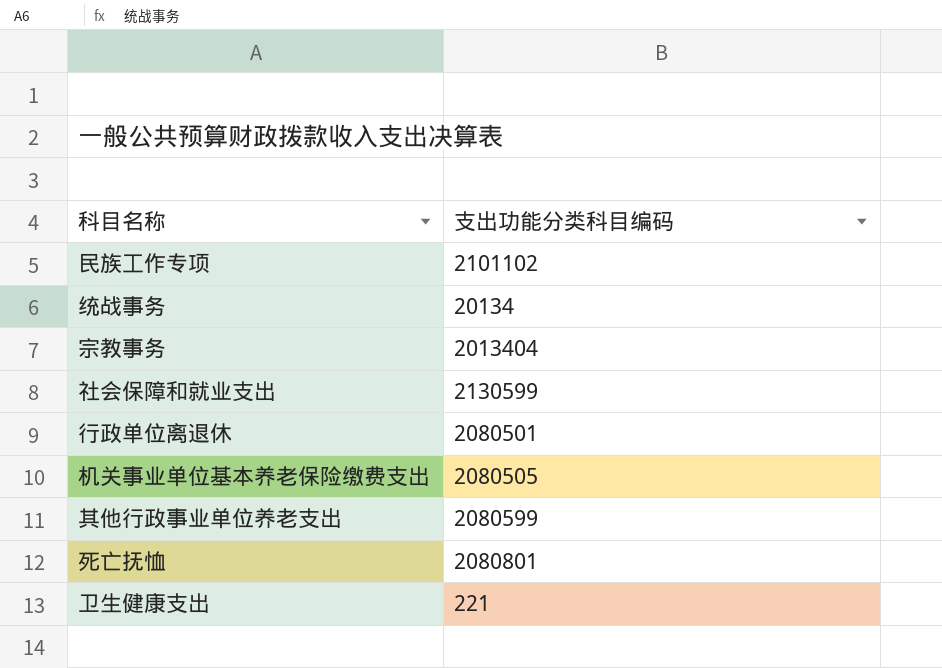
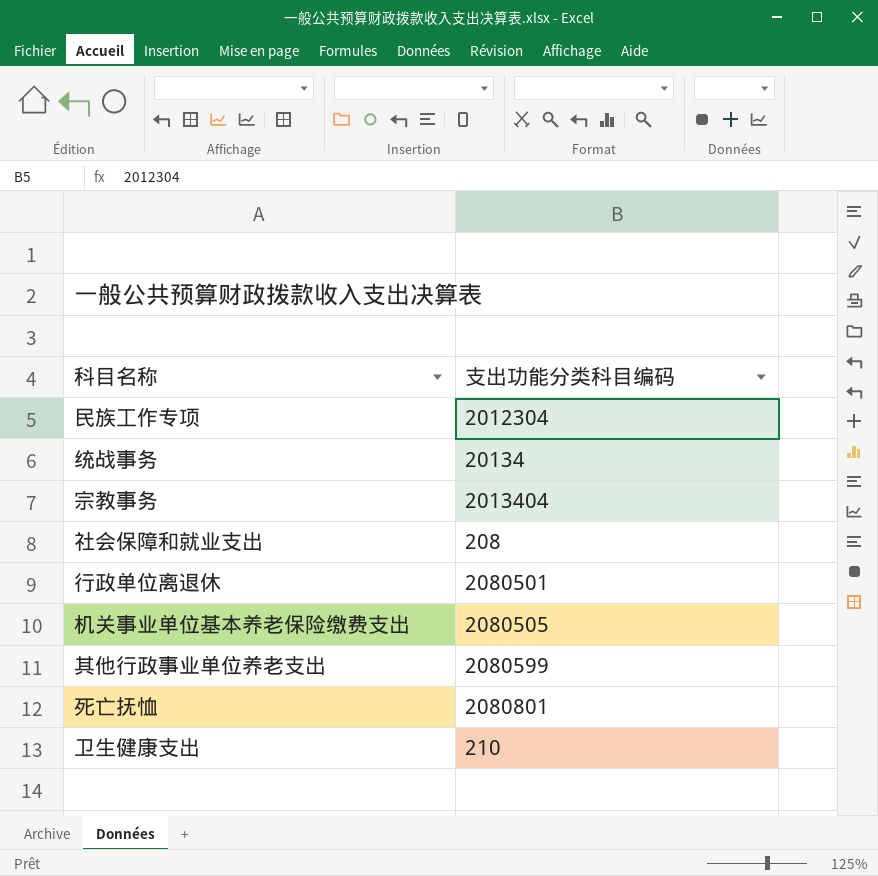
民族工作专项 | 支出功能分类科目编码: 2101102 -> 2012304
社会保障和就业支出 | 支出功能分类科目编码: 2130599 -> 208
卫生健康支出 | 支出功能分类科目编码: 221 -> 210

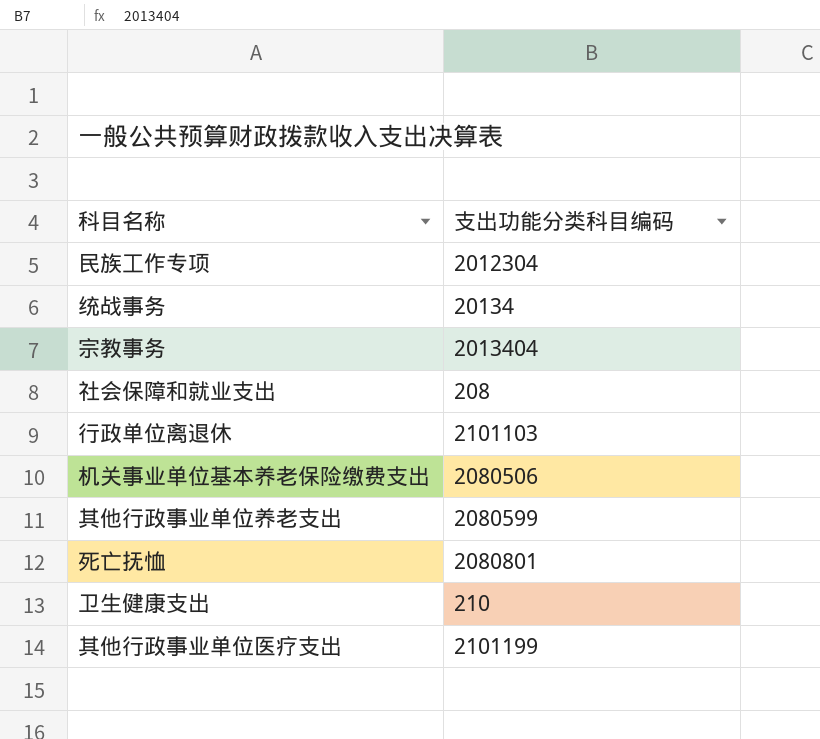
行政单位离退休 | 支出功能分类科目编码: 2080501 -> 2101103
机关事业单位基本养老保险缴费支出 | 支出功能分类科目编码: 2080505 -> 2080506
row 其他行政事业单位医疗支出: none -> 2101199

